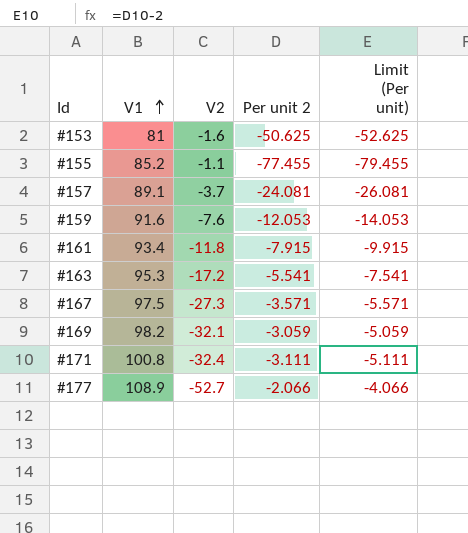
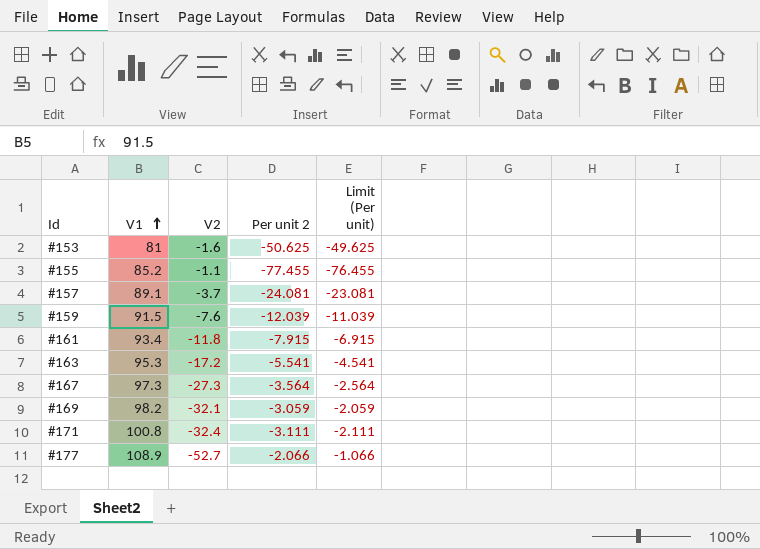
column Limit (Per unit) | formula: [Per unit 2] - 2 -> [Per unit 2] + 1
#159 | V1: 91.6 -> 91.5
#159 | Per unit 2: -12.053 -> -12.039
#167 | V1: 97.5 -> 97.3
#167 | Per unit 2: -3.571 -> -3.564

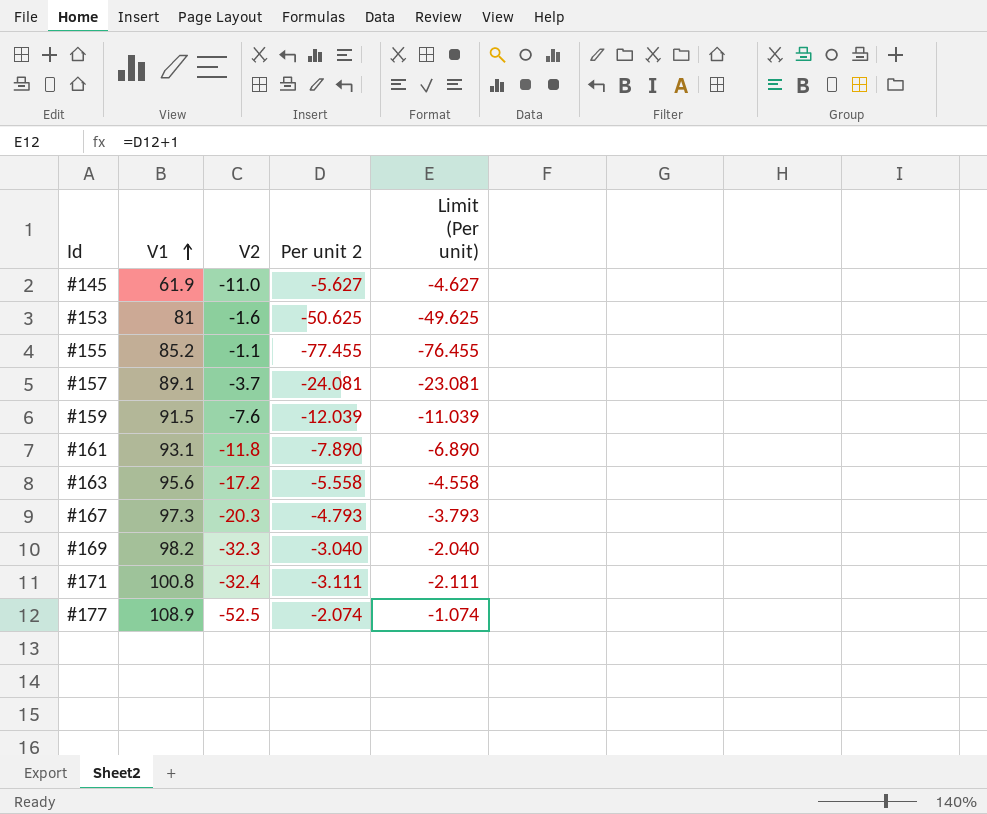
row #145: none -> 61.9 | -11.0 | -5.627 | -4.627
#161 | V1: 93.4 -> 93.1
#161 | Per unit 2: -7.915 -> -7.890
#161 | Limit (Per unit): -6.915 -> -6.890
#163 | V1: 95.3 -> 95.6
#163 | Per unit 2: -5.541 -> -5.558
#163 | Limit (Per unit): -4.541 -> -4.558
#167 | V2: -27.3 -> -20.3
#167 | Per unit 2: -3.564 -> -4.793
#167 | Limit (Per unit): -2.564 -> -3.793
#169 | V2: -32.1 -> -32.3
#169 | Per unit 2: -3.059 -> -3.040
#169 | Limit (Per unit): -2.059 -> -2.040
#177 | V2: -52.7 -> -52.5
#177 | Per unit 2: -2.066 -> -2.074
#177 | Limit (Per unit): -1.066 -> -1.074

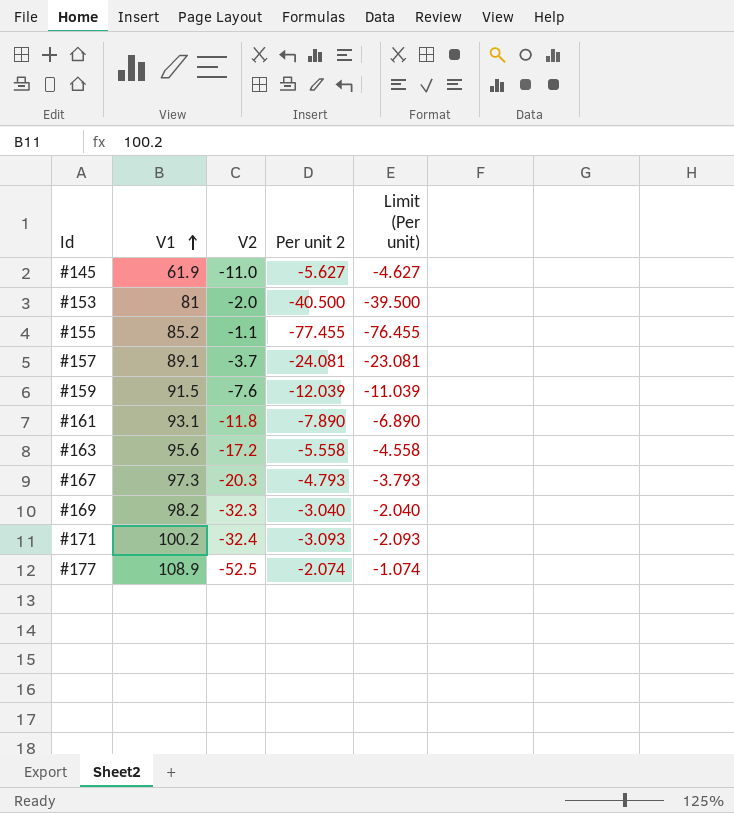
#153 | V2: -1.6 -> -2.0
#153 | Per unit 2: -50.625 -> -40.500
#153 | Limit (Per unit): -49.625 -> -39.500
#171 | V1: 100.8 -> 100.2
#171 | Per unit 2: -3.111 -> -3.093
#171 | Limit (Per unit): -2.111 -> -2.093

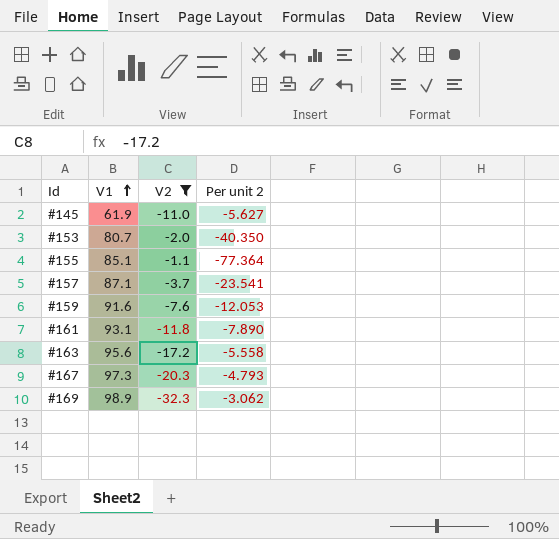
filter: none -> V2 >= -32.3
column Limit (Per unit) | formula: [Per unit 2] + 1 -> none
#153 | V1: 81 -> 80.7
#153 | Per unit 2: -40.500 -> -40.350
#155 | V1: 85.2 -> 85.1
#155 | Per unit 2: -77.455 -> -77.364
#157 | V1: 89.1 -> 87.1
#157 | Per unit 2: -24.081 -> -23.541
#159 | V1: 91.5 -> 91.6
#159 | Per unit 2: -12.039 -> -12.053
#169 | V1: 98.2 -> 98.9
#169 | Per unit 2: -3.040 -> -3.062

